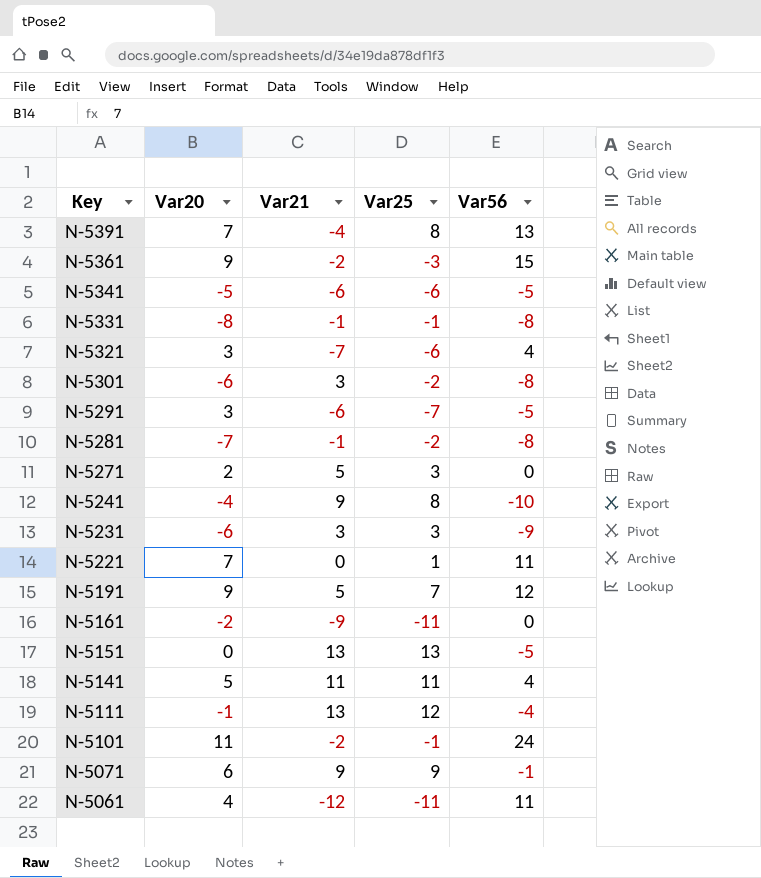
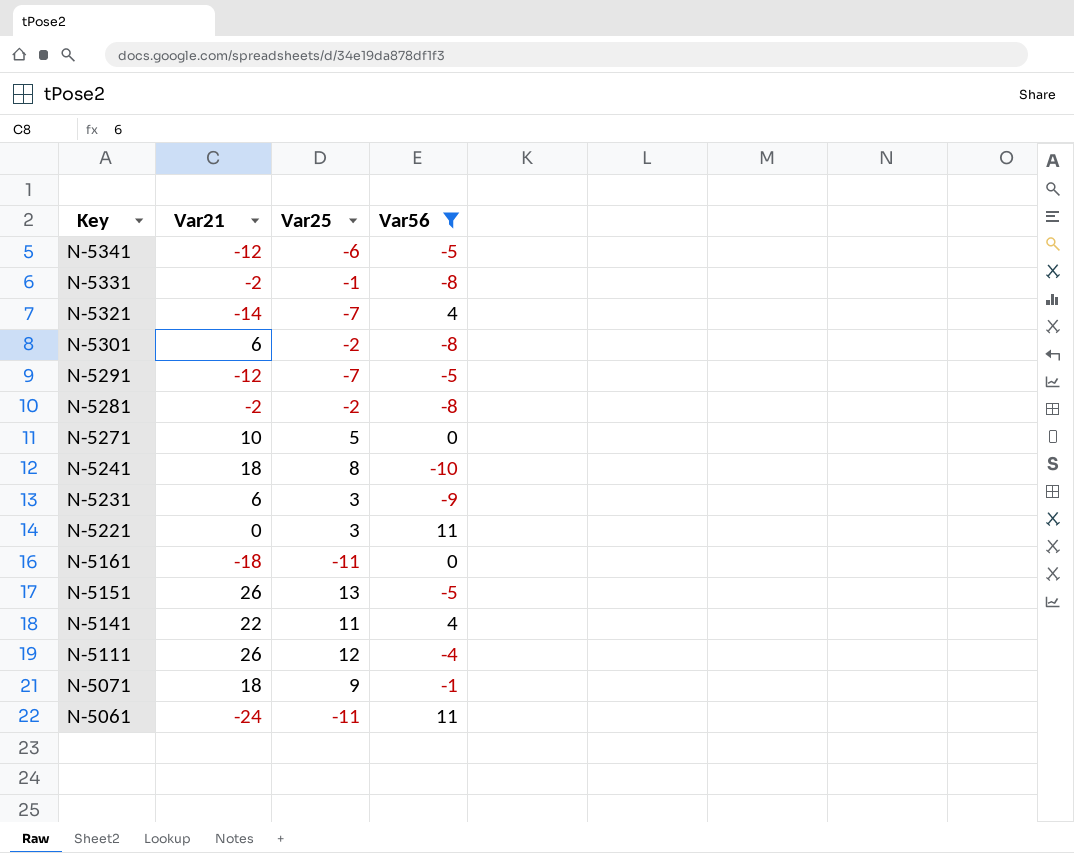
filter: none -> Var56 <= 11
column Var20 | position: 2 -> none
N-5341 | Var21: -6 -> -12
N-5331 | Var21: -1 -> -2
N-5321 | Var21: -7 -> -14
N-5321 | Var25: -6 -> -7
N-5301 | Var21: 3 -> 6
N-5291 | Var21: -6 -> -12
N-5281 | Var21: -1 -> -2
N-5271 | Var21: 5 -> 10
N-5271 | Var25: 3 -> 5
N-5241 | Var21: 9 -> 18
N-5231 | Var21: 3 -> 6
N-5221 | Var25: 1 -> 3
N-5161 | Var21: -9 -> -18
N-5151 | Var21: 13 -> 26
N-5141 | Var21: 11 -> 22
N-5111 | Var21: 13 -> 26
N-5071 | Var21: 9 -> 18
N-5061 | Var21: -12 -> -24

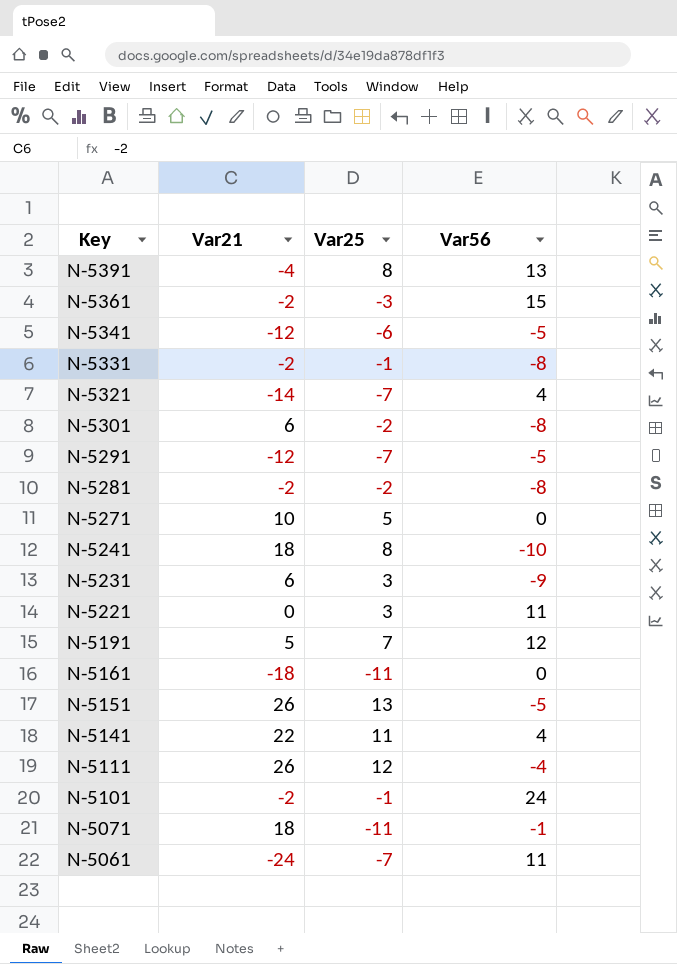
filter: Var56 <= 11 -> none
N-5071 | Var25: 9 -> -11
N-5061 | Var25: -11 -> -7

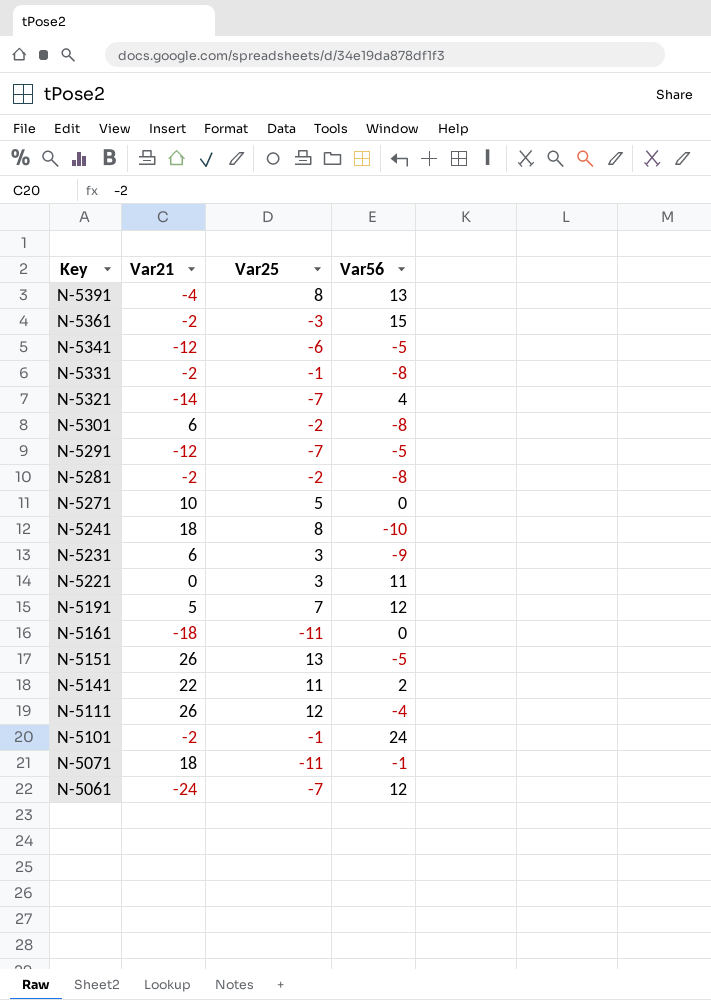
N-5141 | Var56: 4 -> 2
N-5061 | Var56: 11 -> 12

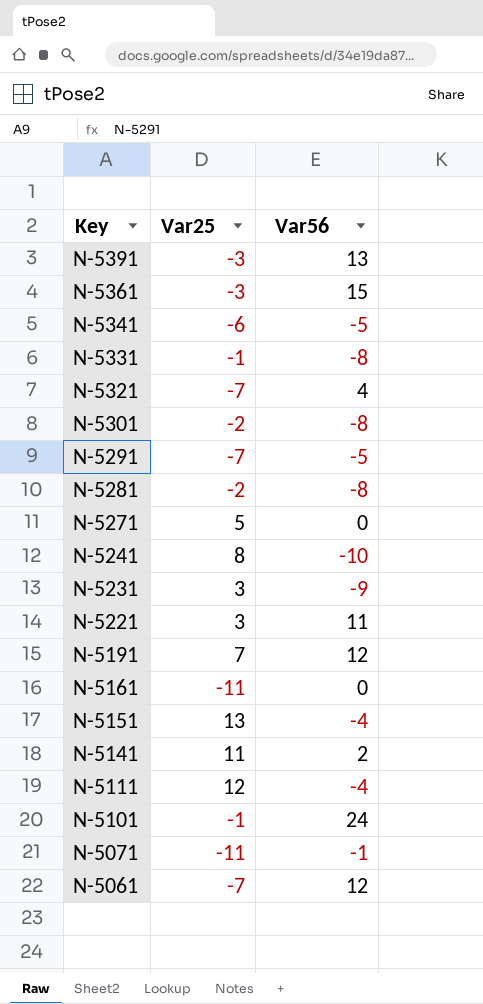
column Var21 | position: 2 -> none
N-5391 | Var25: 8 -> -3
N-5151 | Var56: -5 -> -4

